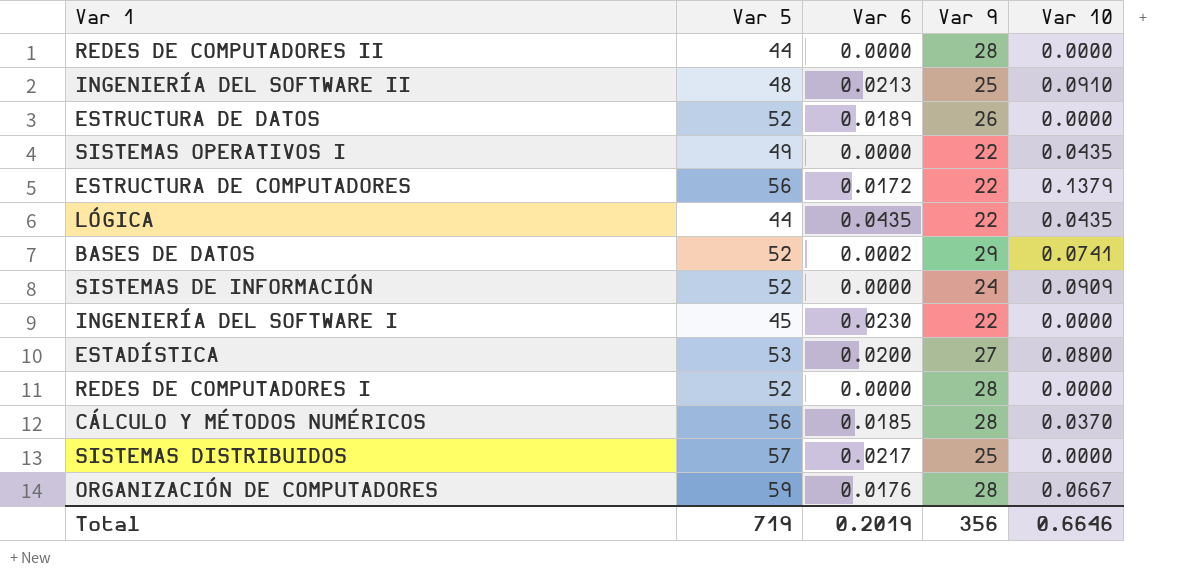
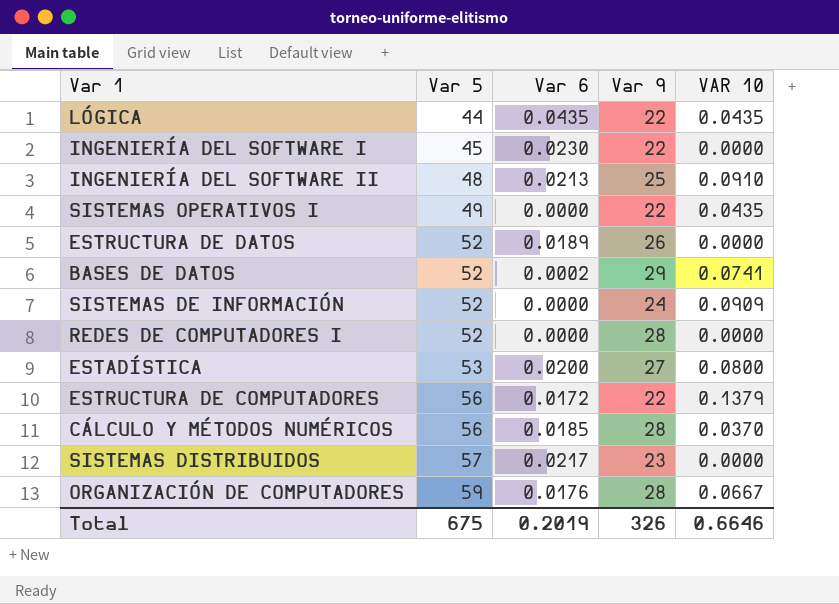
row order: none -> Var 5 ascending
column name: Var 10 -> VAR 10
row REDES DE COMPUTADORES II: 44 | 0.0000 | 28 | 0.0000 -> none
SISTEMAS DISTRIBUIDOS | Var 9: 25 -> 23
Total | Var 5: 719 -> 675
Total | Var 9: 356 -> 326

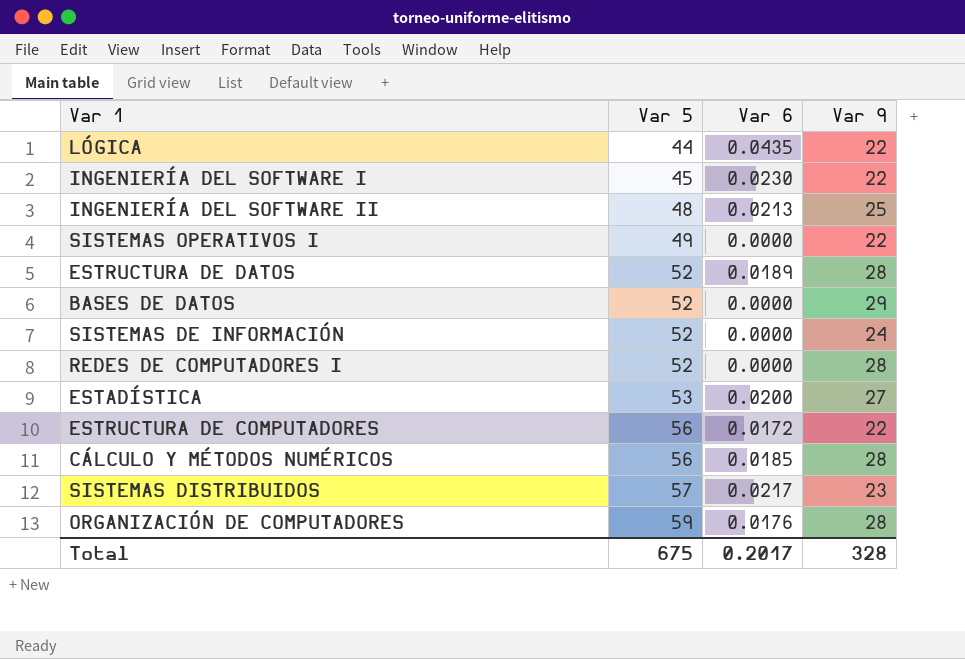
column VAR 10 | position: 5 -> none
ESTRUCTURA DE DATOS | Var 9: 26 -> 28
BASES DE DATOS | Var 6: 0.0002 -> 0.0000
Total | Var 6: 0.2019 -> 0.2017
Total | Var 9: 326 -> 328

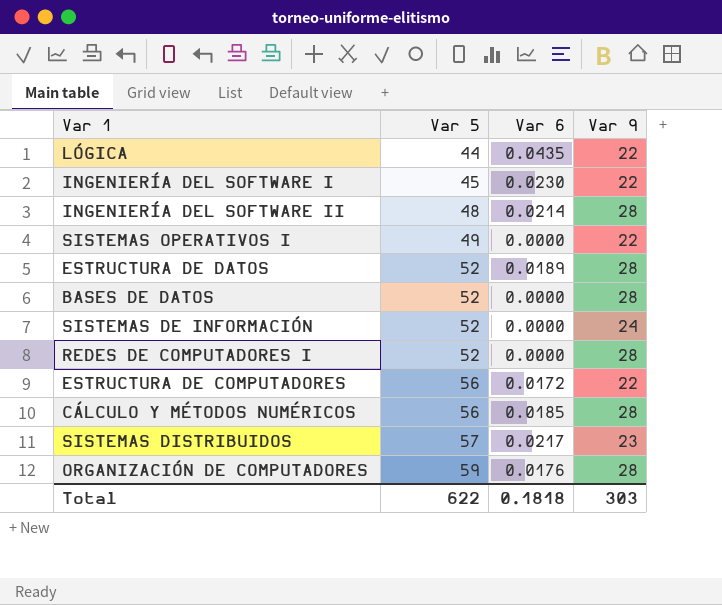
row ESTADÍSTICA: 53 | 0.0200 | 27 -> none
INGENIERÍA DEL SOFTWARE II | Var 6: 0.0213 -> 0.0214
INGENIERÍA DEL SOFTWARE II | Var 9: 25 -> 28
BASES DE DATOS | Var 9: 29 -> 28
Total | Var 5: 675 -> 622
Total | Var 6: 0.2017 -> 0.1818
Total | Var 9: 328 -> 303

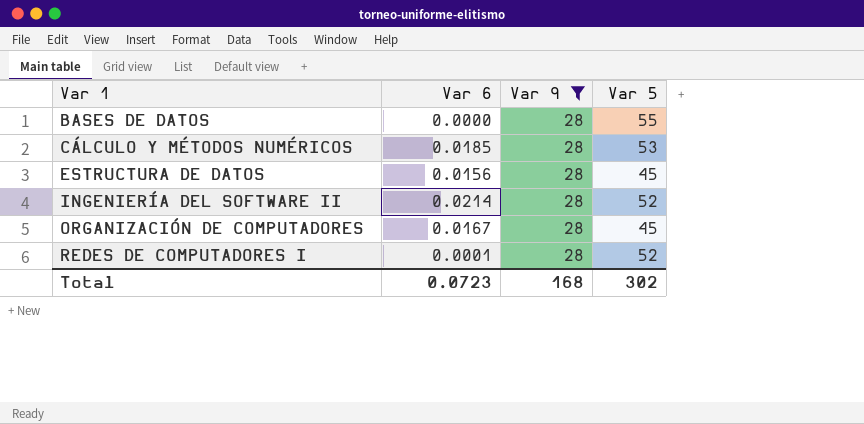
filter: none -> Var 9 = 28
row order: Var 5 ascending -> Var 1 ascending
column Var 5 | position: 2 -> 4
BASES DE DATOS | Var 5: 52 -> 55
CÁLCULO Y MÉTODOS NUMÉRICOS | Var 5: 56 -> 53
ESTRUCTURA DE DATOS | Var 6: 0.0189 -> 0.0156
ESTRUCTURA DE DATOS | Var 5: 52 -> 45
INGENIERÍA DEL SOFTWARE II | Var 5: 48 -> 52
ORGANIZACIÓN DE COMPUTADORES | Var 6: 0.0176 -> 0.0167
ORGANIZACIÓN DE COMPUTADORES | Var 5: 59 -> 45
REDES DE COMPUTADORES I | Var 6: 0.0000 -> 0.0001
Total | Var 6: 0.1818 -> 0.0723
Total | Var 9: 303 -> 168
Total | Var 5: 622 -> 302

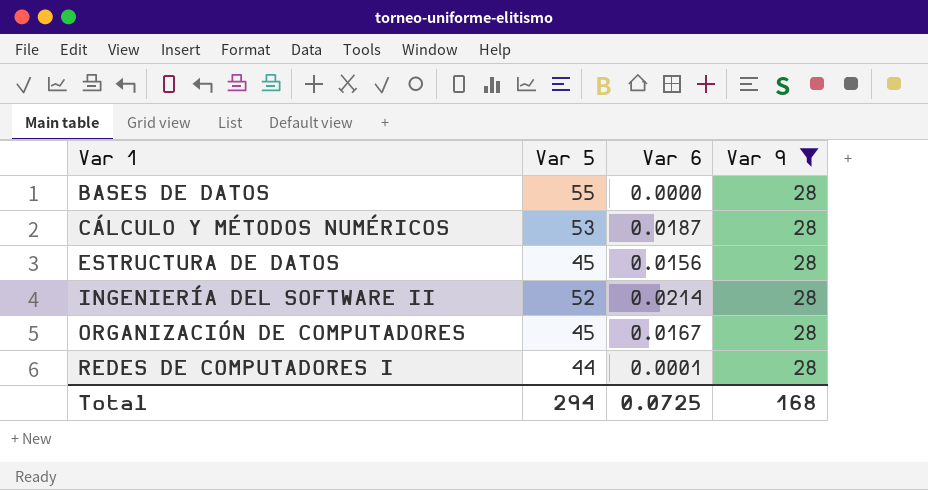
column Var 5 | position: 4 -> 2
CÁLCULO Y MÉTODOS NUMÉRICOS | Var 6: 0.0185 -> 0.0187
REDES DE COMPUTADORES I | Var 5: 52 -> 44
Total | Var 5: 302 -> 294
Total | Var 6: 0.0723 -> 0.0725

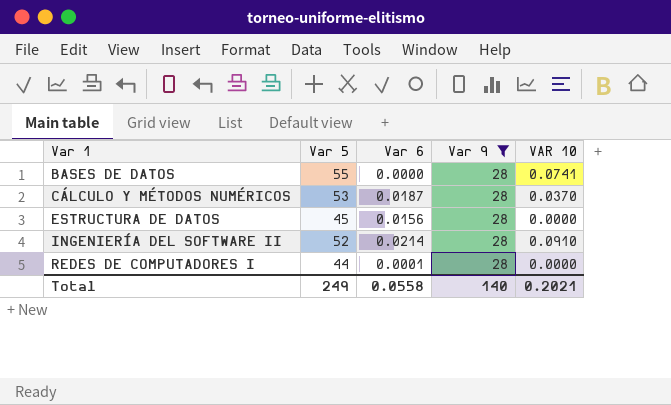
column VAR 10 | position: none -> 5
row ORGANIZACIÓN DE COMPUTADORES: 45 | 0.0167 | 28 -> none
Total | Var 5: 294 -> 249
Total | Var 6: 0.0725 -> 0.0558
Total | Var 9: 168 -> 140

